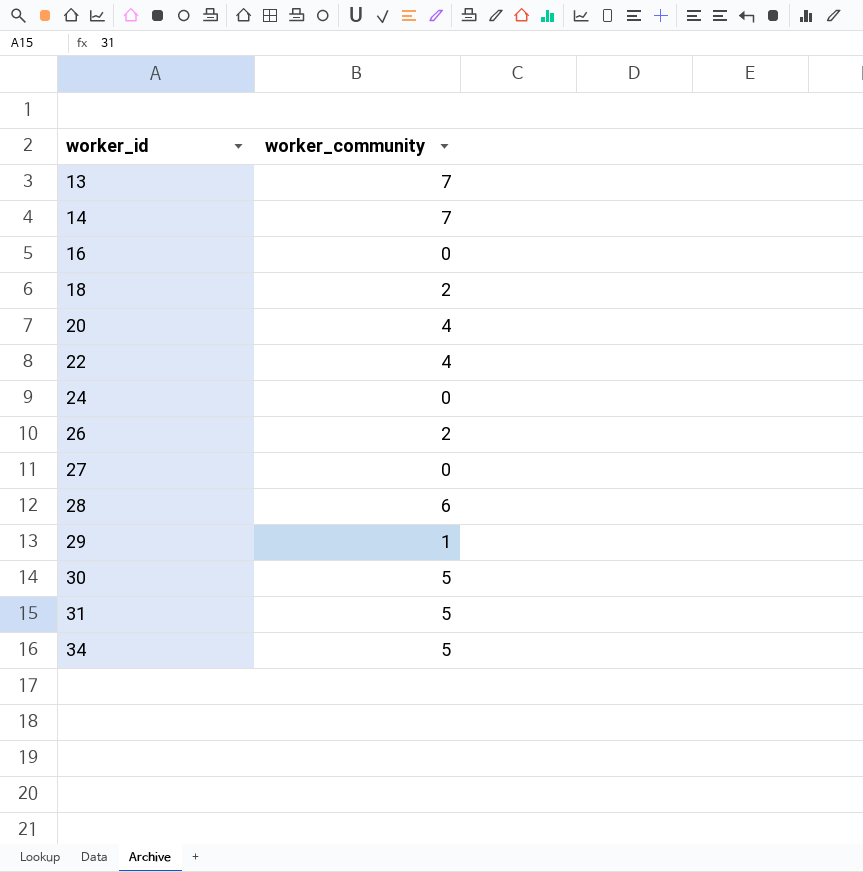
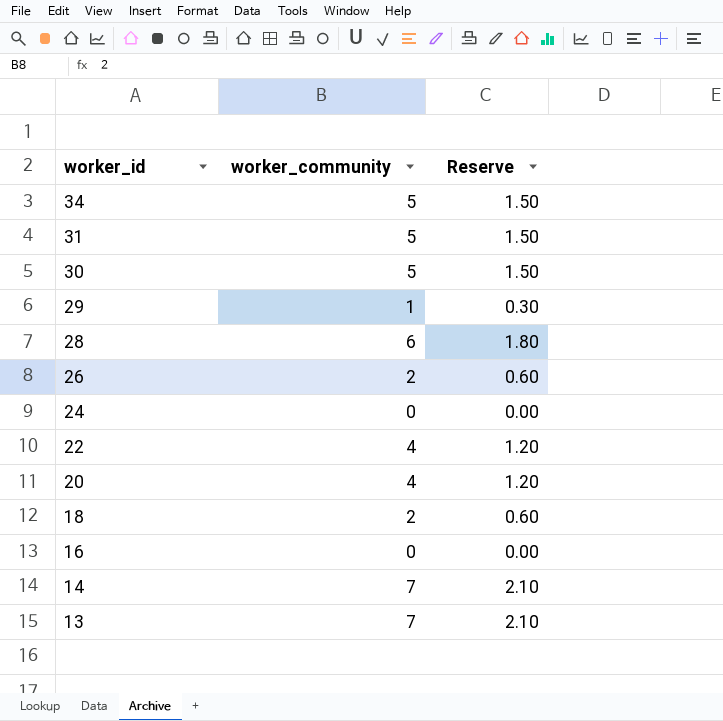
row order: worker_id ascending -> worker_id descending
column Reserve | formula: none -> [worker_community] * 0.3
row 27: 0 -> none

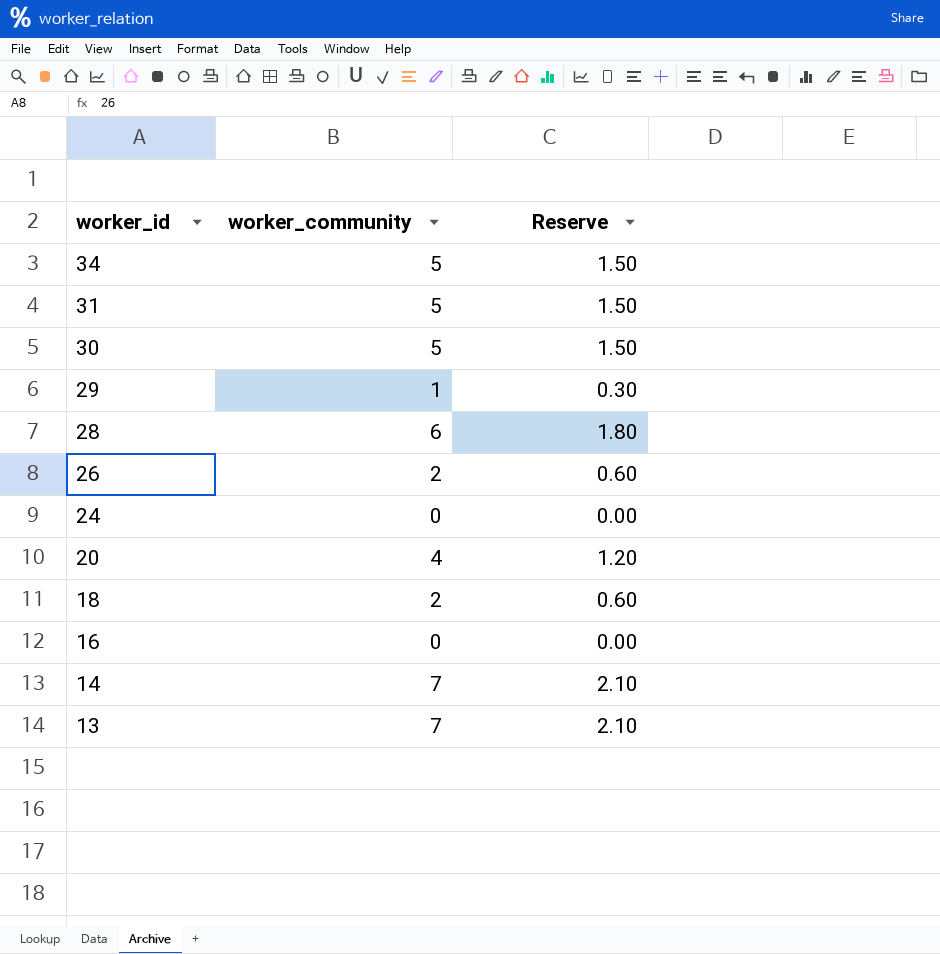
row 22: 4 | 1.20 -> none

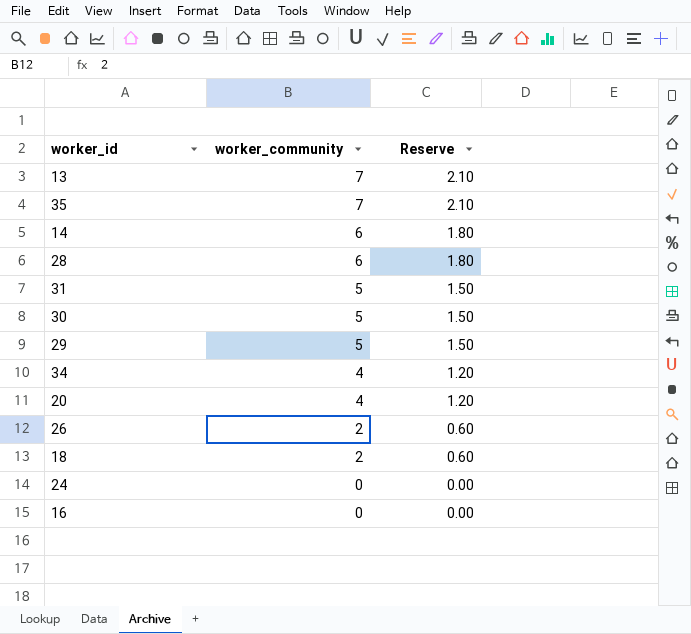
row order: worker_id descending -> worker_community descending
row 35: none -> 7 | 2.10
14 | worker_community: 7 -> 6
14 | Reserve: 2.10 -> 1.80
29 | worker_community: 1 -> 5
29 | Reserve: 0.30 -> 1.50
34 | worker_community: 5 -> 4
34 | Reserve: 1.50 -> 1.20

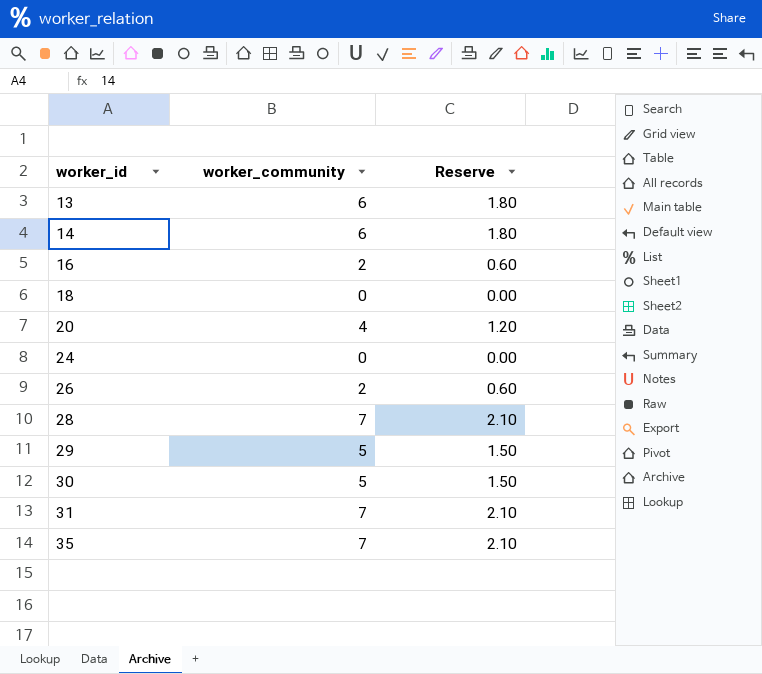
row order: worker_community descending -> worker_id ascending
row 34: 4 | 1.20 -> none
13 | worker_community: 7 -> 6
13 | Reserve: 2.10 -> 1.80
16 | worker_community: 0 -> 2
16 | Reserve: 0.00 -> 0.60
18 | worker_community: 2 -> 0
18 | Reserve: 0.60 -> 0.00
28 | worker_community: 6 -> 7
28 | Reserve: 1.80 -> 2.10
31 | worker_community: 5 -> 7
31 | Reserve: 1.50 -> 2.10

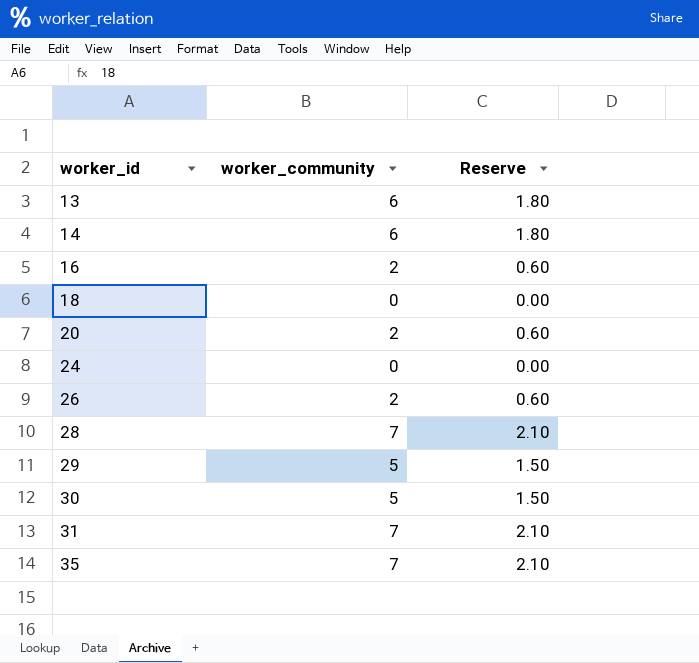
20 | worker_community: 4 -> 2
20 | Reserve: 1.20 -> 0.60

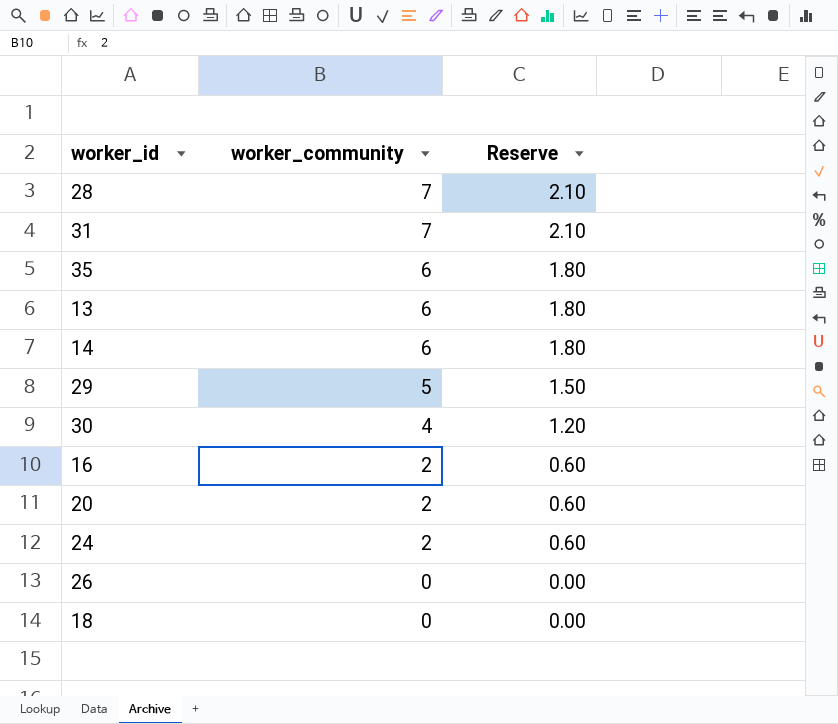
row order: worker_id ascending -> worker_community descending
35 | worker_community: 7 -> 6
35 | Reserve: 2.10 -> 1.80
30 | worker_community: 5 -> 4
30 | Reserve: 1.50 -> 1.20
24 | worker_community: 0 -> 2
24 | Reserve: 0.00 -> 0.60
26 | worker_community: 2 -> 0
26 | Reserve: 0.60 -> 0.00

